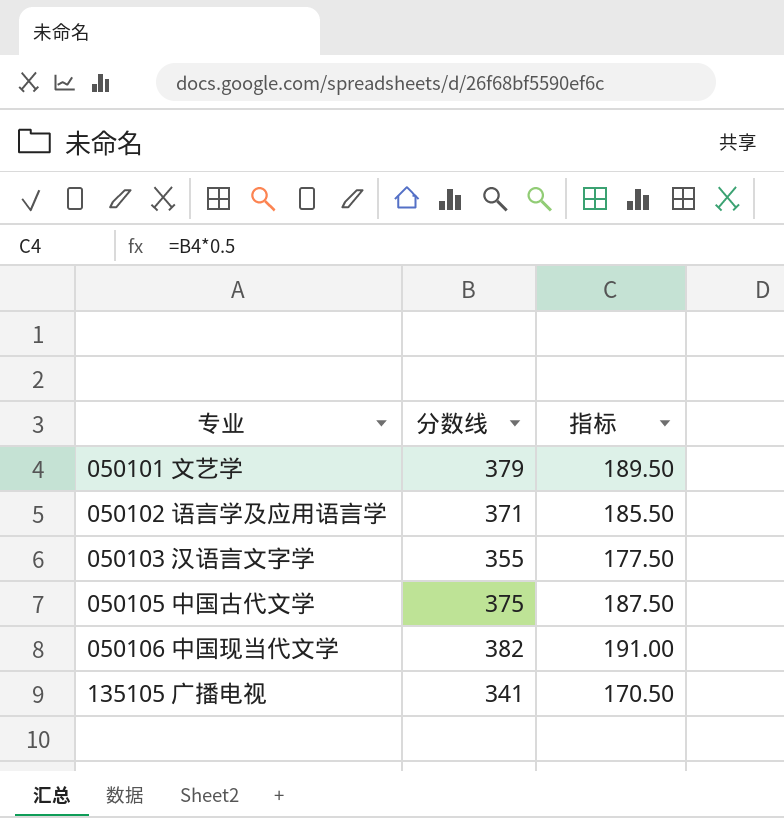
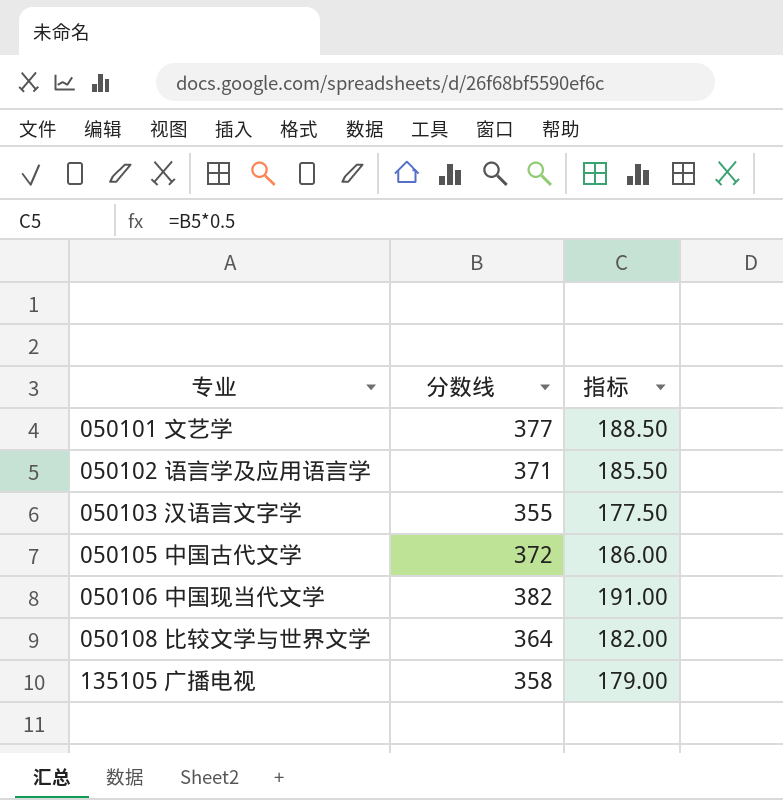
050101 文艺学 | 分数线: 379 -> 377
050101 文艺学 | 指标: 189.50 -> 188.50
050105 中国古代文学 | 分数线: 375 -> 372
050105 中国古代文学 | 指标: 187.50 -> 186.00
row 050108 比较文学与世界文学: none -> 364 | 182.00
135105 广播电视 | 分数线: 341 -> 358
135105 广播电视 | 指标: 170.50 -> 179.00

